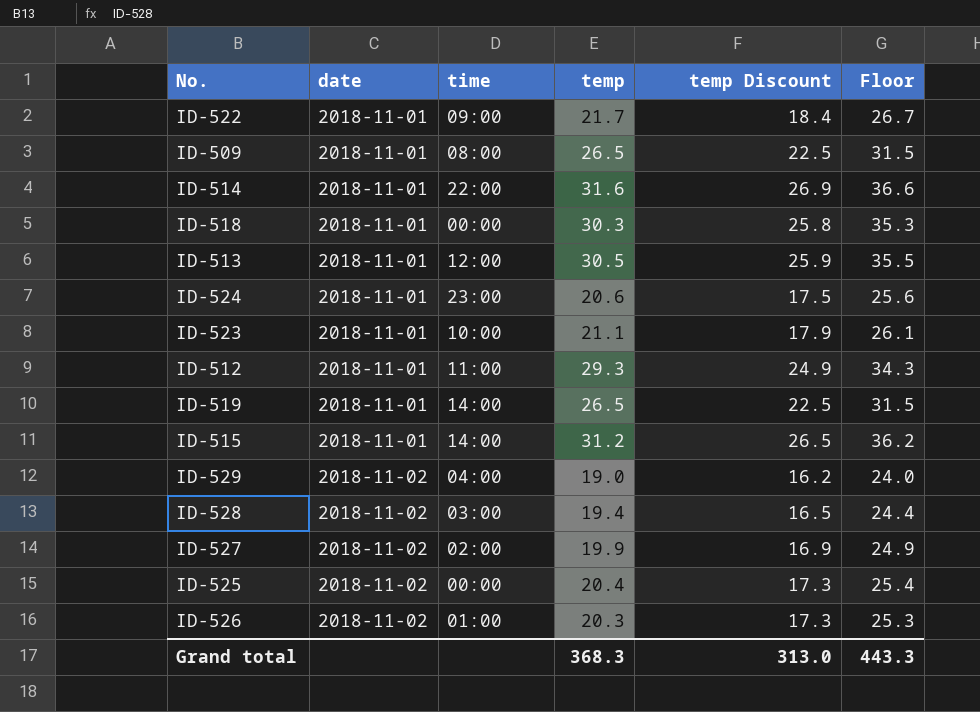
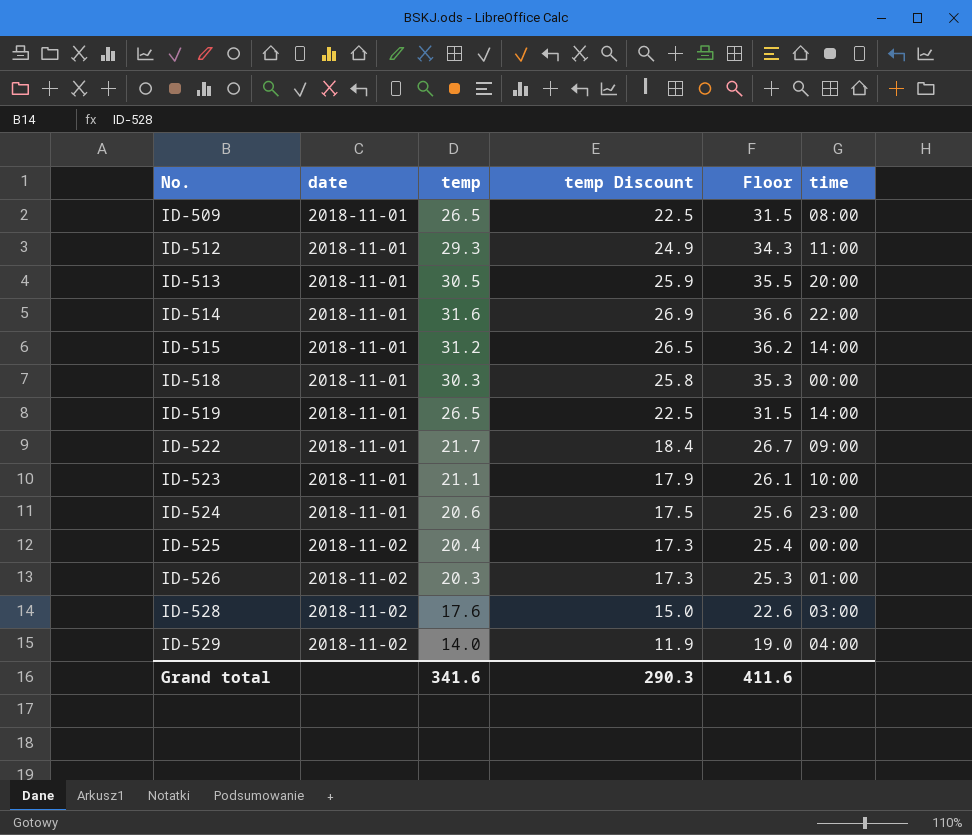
row order: date ascending -> No. ascending
column time | position: 3 -> 6
row ID-527: 2018-11-02 | 02:00 | 19.9 | 16.9 | 24.9 -> none
ID-513 | time: 12:00 -> 20:00
ID-528 | temp: 19.4 -> 17.6
ID-528 | temp Discount: 16.5 -> 15.0
ID-528 | Floor: 24.4 -> 22.6
ID-529 | temp: 19.0 -> 14.0
ID-529 | temp Discount: 16.2 -> 11.9
ID-529 | Floor: 24.0 -> 19.0
Grand total | temp: 368.3 -> 341.6
Grand total | temp Discount: 313.0 -> 290.3
Grand total | Floor: 443.3 -> 411.6

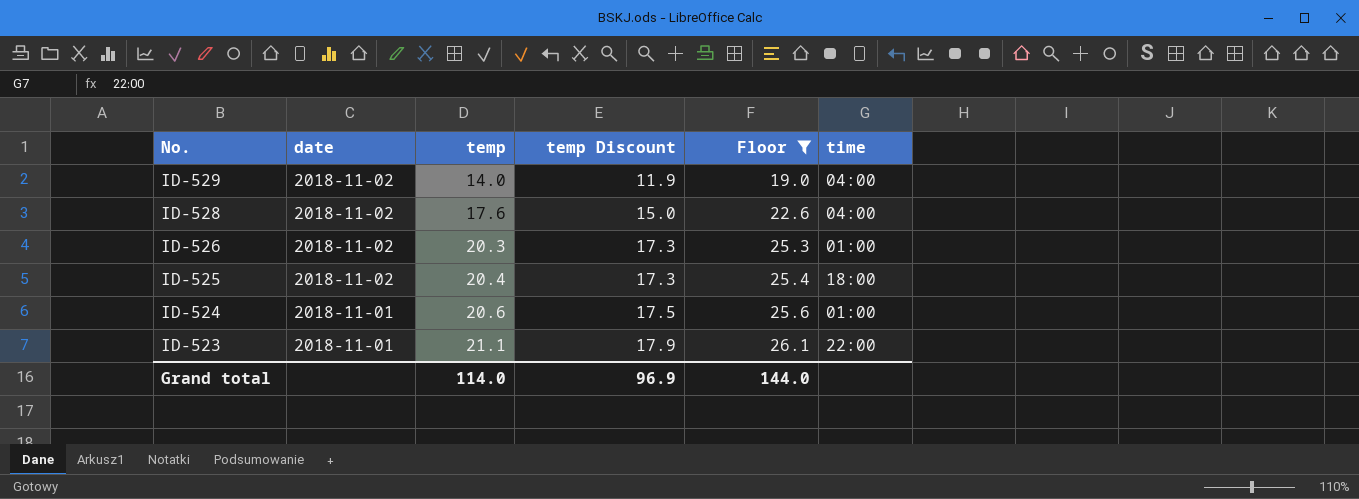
filter: none -> Floor <= 26.1
row order: No. ascending -> No. descending
ID-528 | time: 03:00 -> 04:00
ID-525 | time: 00:00 -> 18:00
ID-524 | time: 23:00 -> 01:00
ID-523 | time: 10:00 -> 22:00
Grand total | temp: 341.6 -> 114.0
Grand total | temp Discount: 290.3 -> 96.9
Grand total | Floor: 411.6 -> 144.0

